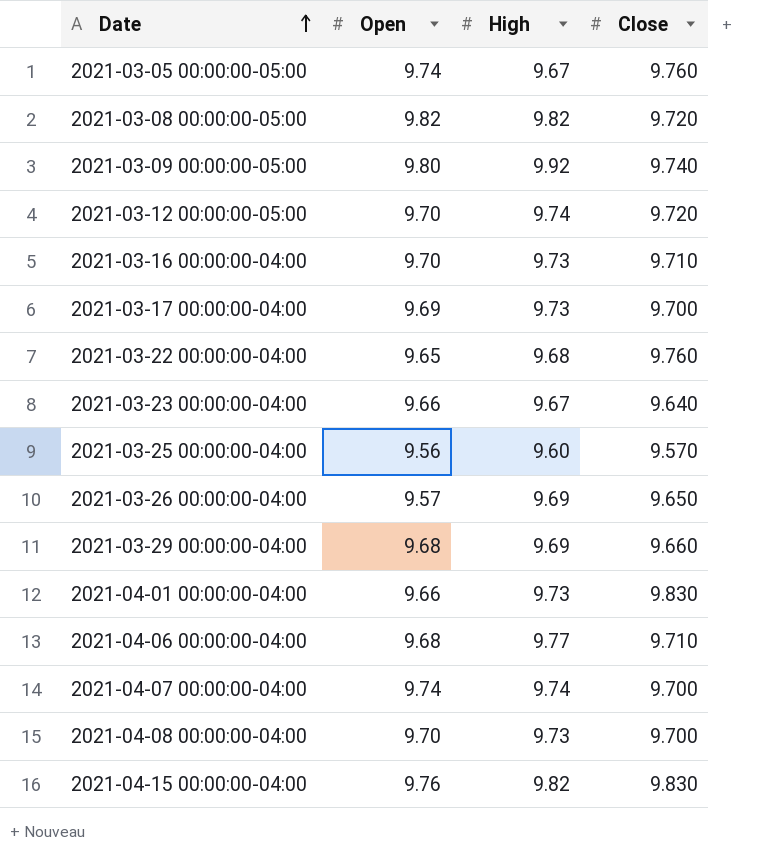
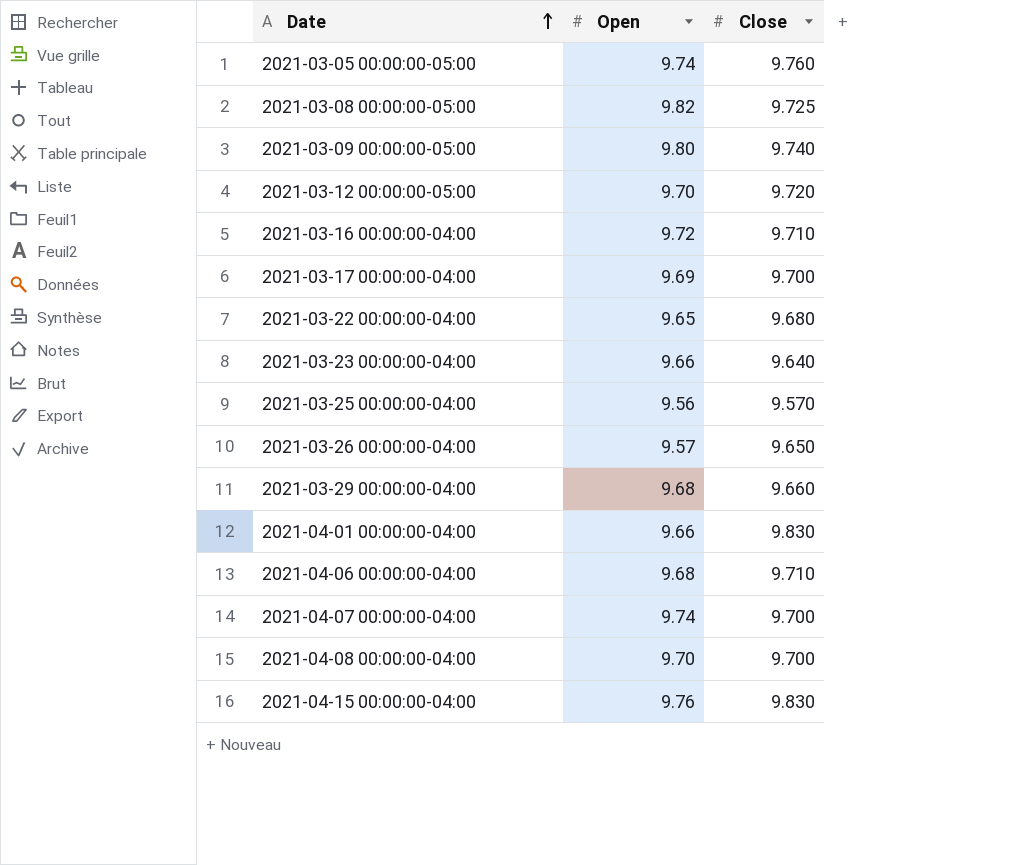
column High | position: 3 -> none
2021-03-08 00:00:00-05:00 | Close: 9.720 -> 9.725
2021-03-16 00:00:00-04:00 | Open: 9.70 -> 9.72
2021-03-22 00:00:00-04:00 | Close: 9.760 -> 9.680

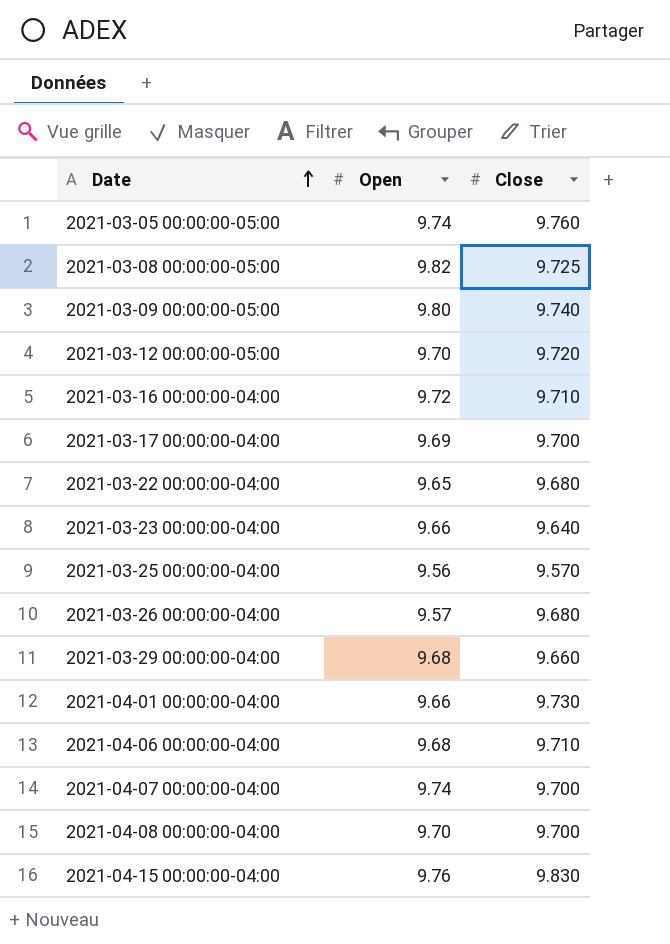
2021-03-26 00:00:00-04:00 | Close: 9.650 -> 9.680
2021-04-01 00:00:00-04:00 | Close: 9.830 -> 9.730

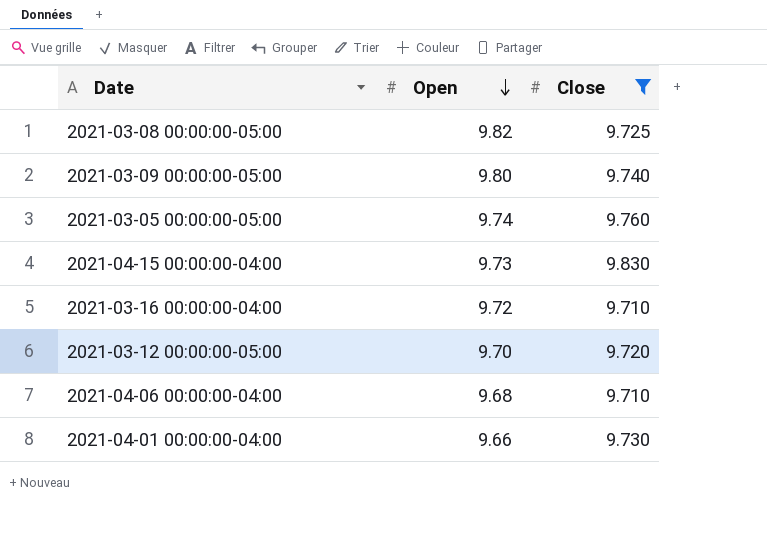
filter: none -> Close >= 9.710
row order: Date ascending -> Open descending
2021-04-15 00:00:00-04:00 | Open: 9.76 -> 9.73

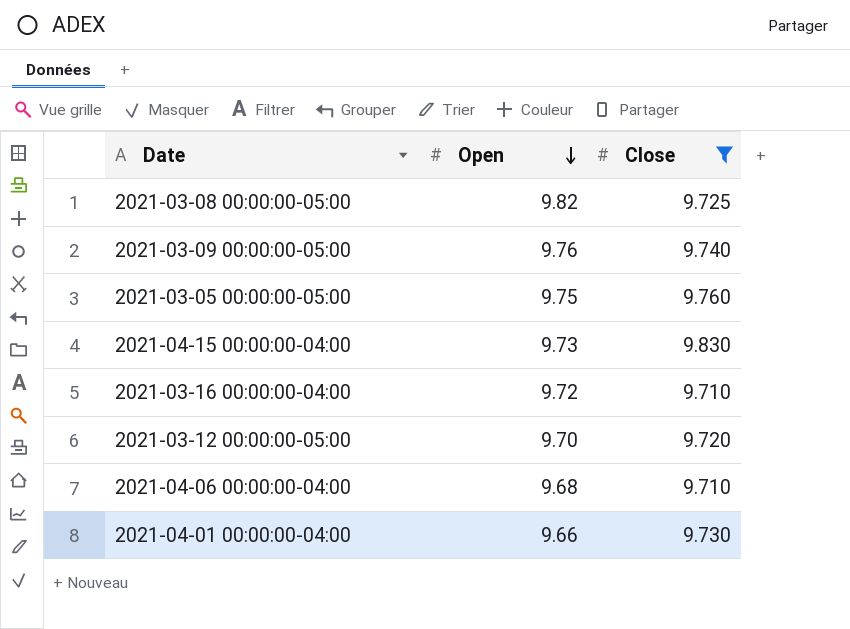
2021-03-09 00:00:00-05:00 | Open: 9.80 -> 9.76
2021-03-05 00:00:00-05:00 | Open: 9.74 -> 9.75

